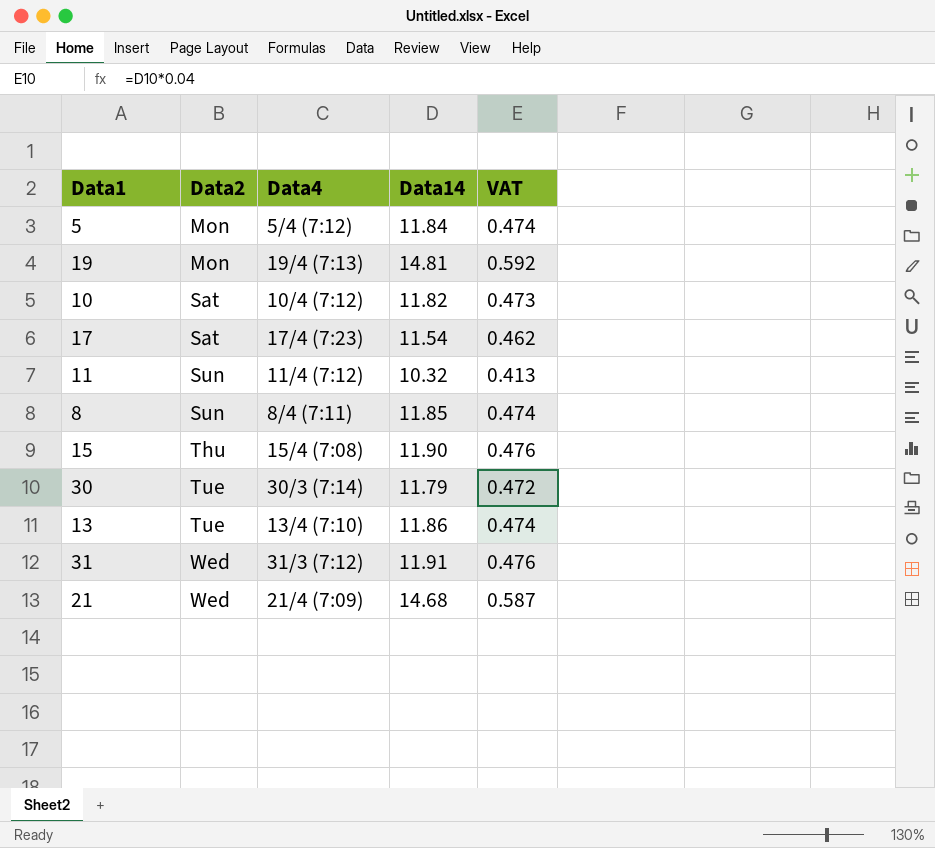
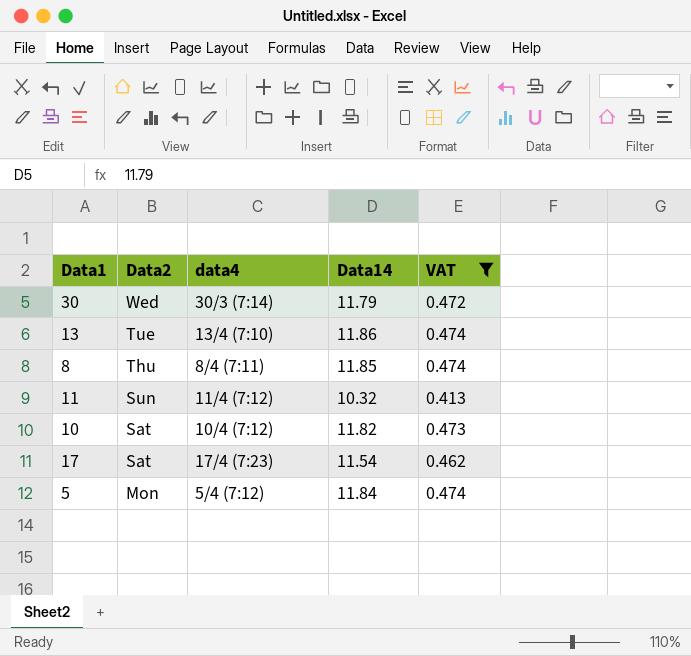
filter: none -> VAT <= 0.474
row order: Data2 ascending -> Data2 descending
column name: Data4 -> data4
30 | Data2: Tue -> Wed
8 | Data2: Sun -> Thu

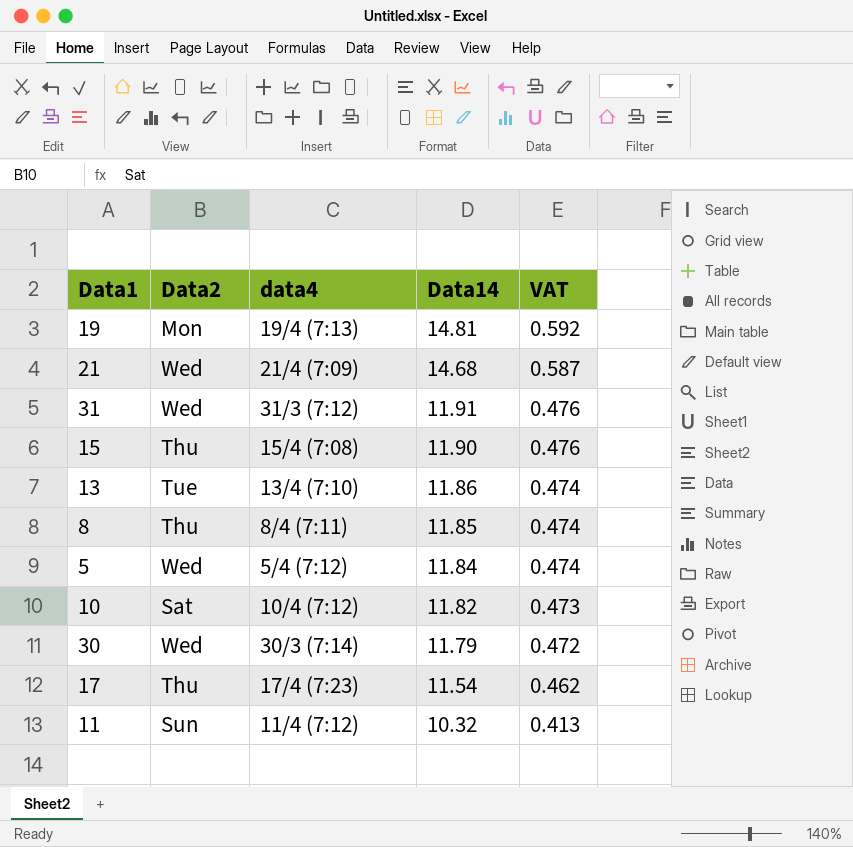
filter: VAT <= 0.474 -> none
row order: Data2 descending -> Data14 descending
5 | Data2: Mon -> Wed
17 | Data2: Sat -> Thu

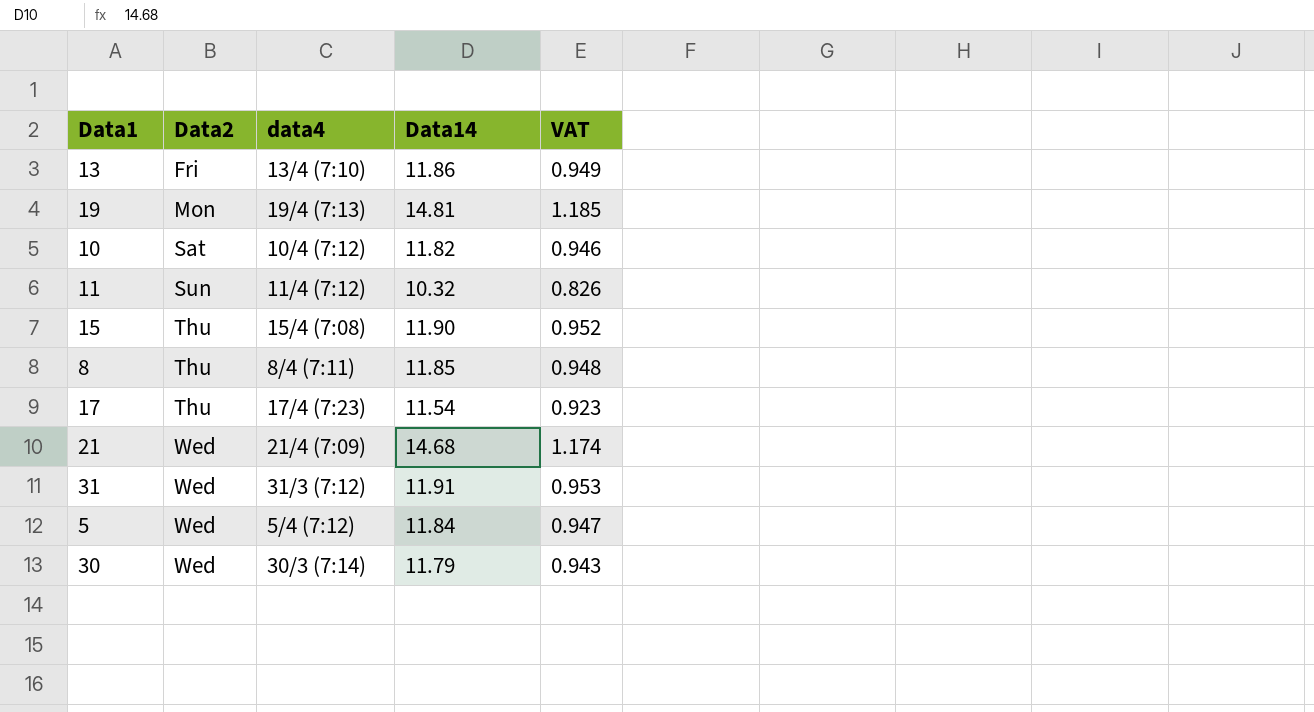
row order: Data14 descending -> Data2 ascending
column VAT | formula: [Data14] * 0.04 -> [Data14] * 0.08
13 | Data2: Tue -> Fri

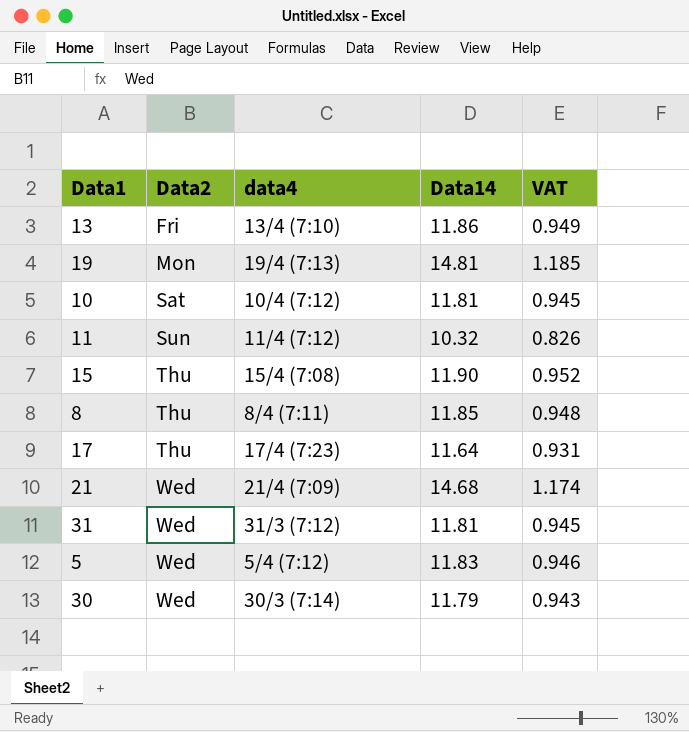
10 | Data14: 11.82 -> 11.81
10 | VAT: 0.946 -> 0.945
17 | Data14: 11.54 -> 11.64
17 | VAT: 0.923 -> 0.931
31 | Data14: 11.91 -> 11.81
31 | VAT: 0.953 -> 0.945
5 | Data14: 11.84 -> 11.83
5 | VAT: 0.947 -> 0.946

